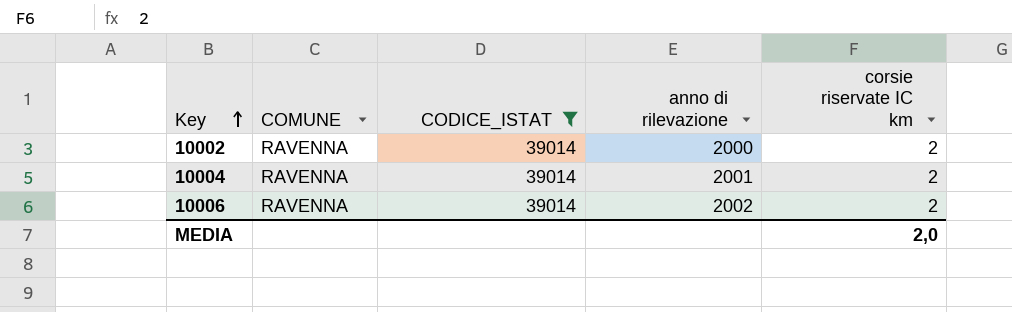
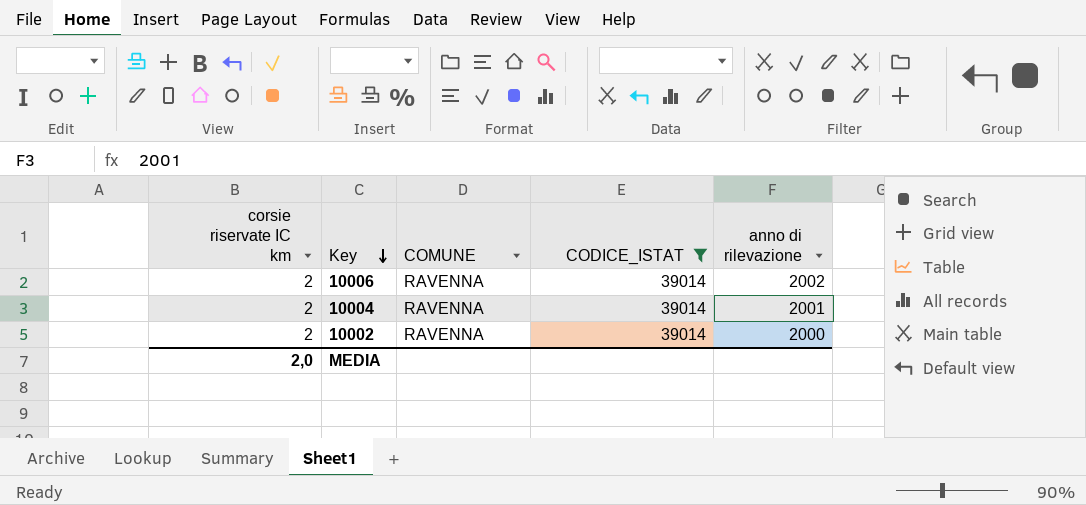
row order: Key ascending -> Key descending
column corsie riservate IC km | position: 5 -> 1

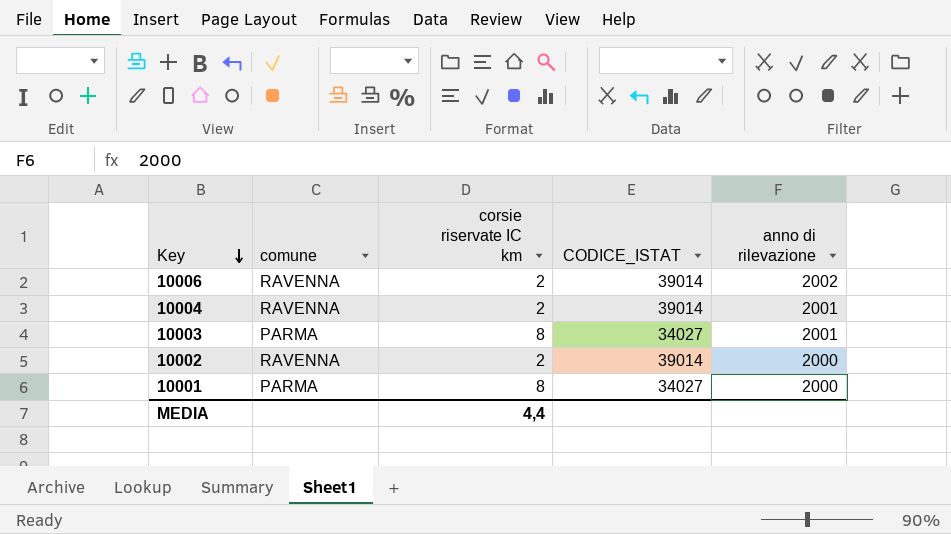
filter: CODICE_ISTAT = 39014 -> none
column name: COMUNE -> comune
column corsie riservate IC km | position: 1 -> 3
MEDIA | corsie riservate IC km: 2,0 -> 4,4

